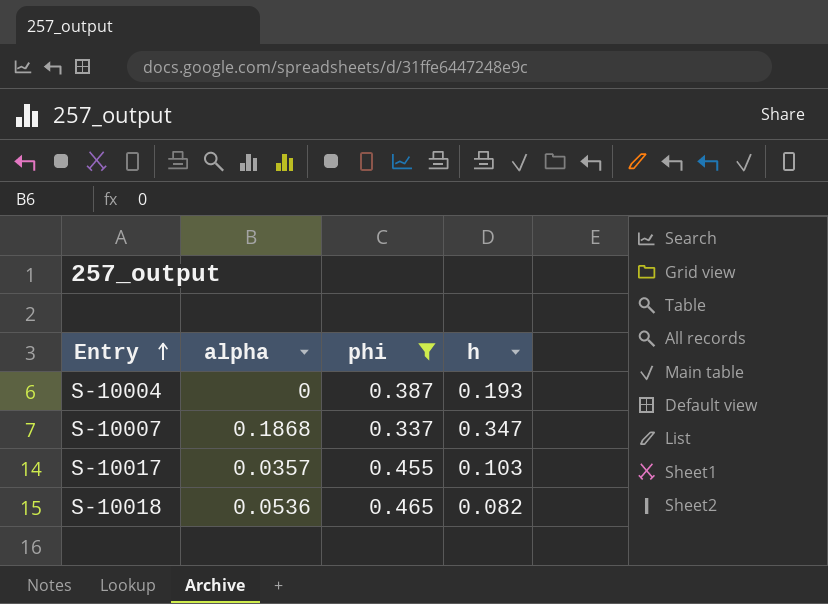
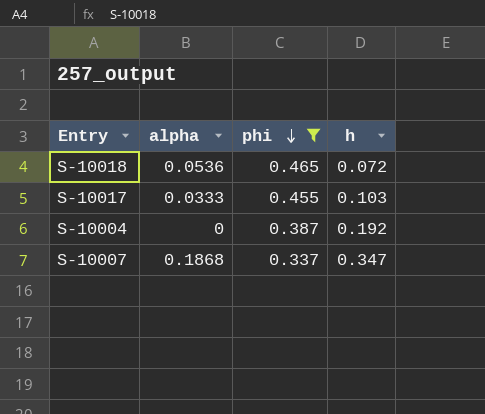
row order: Entry ascending -> phi descending
S-10018 | h: 0.082 -> 0.072
S-10017 | alpha: 0.0357 -> 0.0333
S-10004 | h: 0.193 -> 0.192

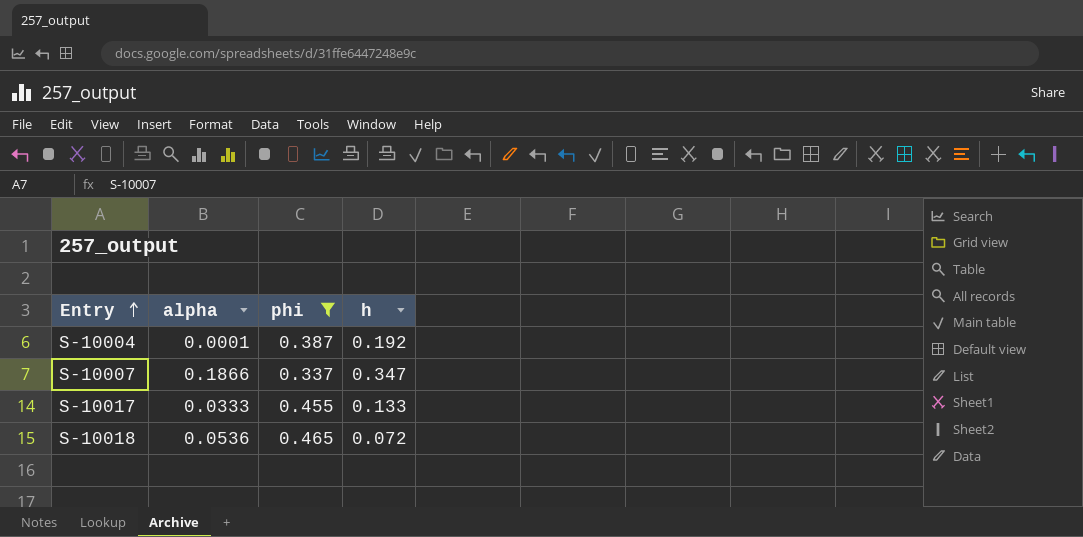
row order: phi descending -> Entry ascending
S-10004 | alpha: 0 -> 0.0001
S-10007 | alpha: 0.1868 -> 0.1866
S-10017 | h: 0.103 -> 0.133

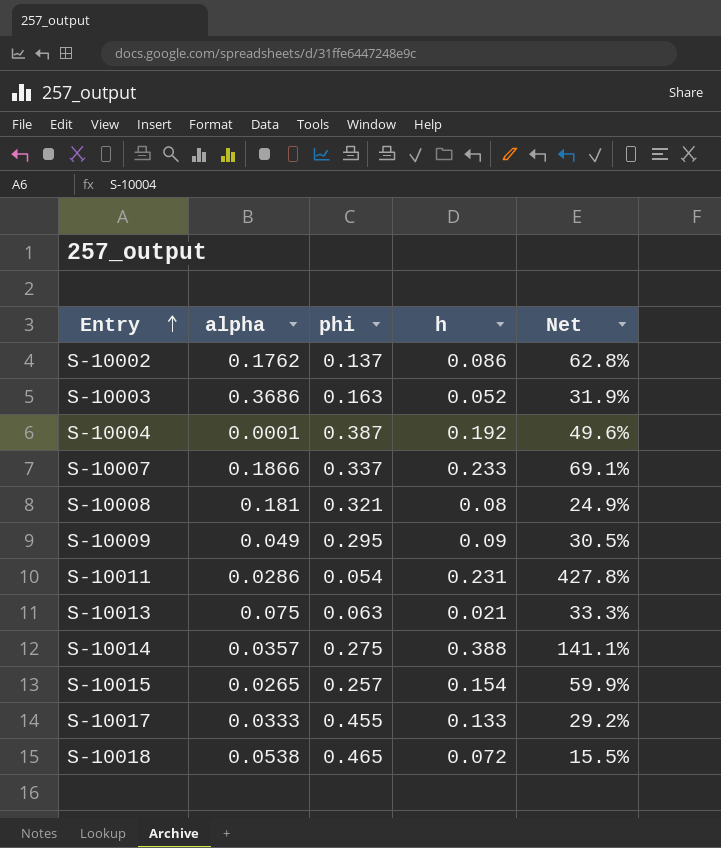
filter: phi >= 0.337 -> none
column Net | formula: none -> [h] / [phi]
S-10007 | h: 0.347 -> 0.233
S-10018 | alpha: 0.0536 -> 0.0538

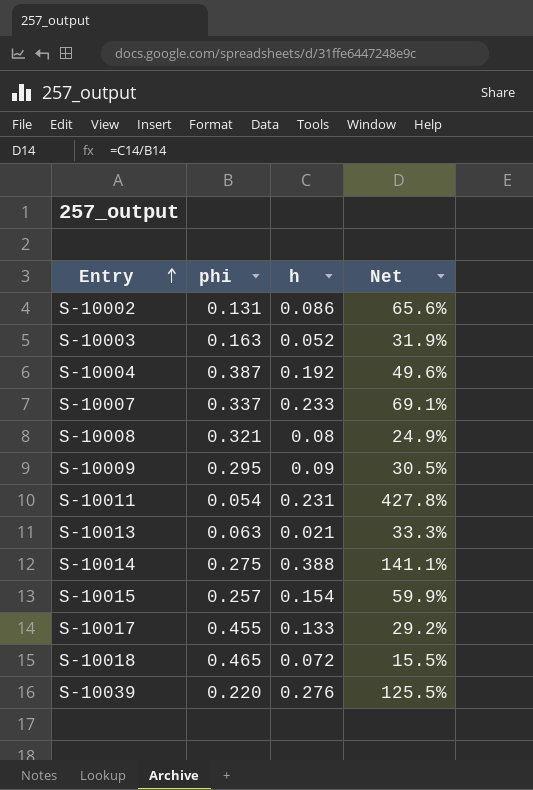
column alpha | position: 2 -> none
S-10002 | phi: 0.137 -> 0.131
S-10002 | Net: 62.8% -> 65.6%
row S-10039: none -> 0.220 | 0.276 | 125.5%

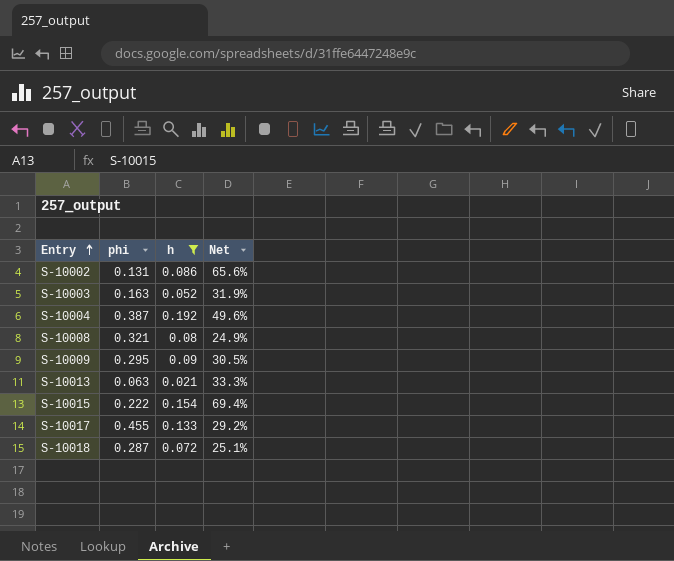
filter: none -> h <= 0.192
S-10015 | phi: 0.257 -> 0.222
S-10015 | Net: 59.9% -> 69.4%
S-10018 | phi: 0.465 -> 0.287
S-10018 | Net: 15.5% -> 25.1%

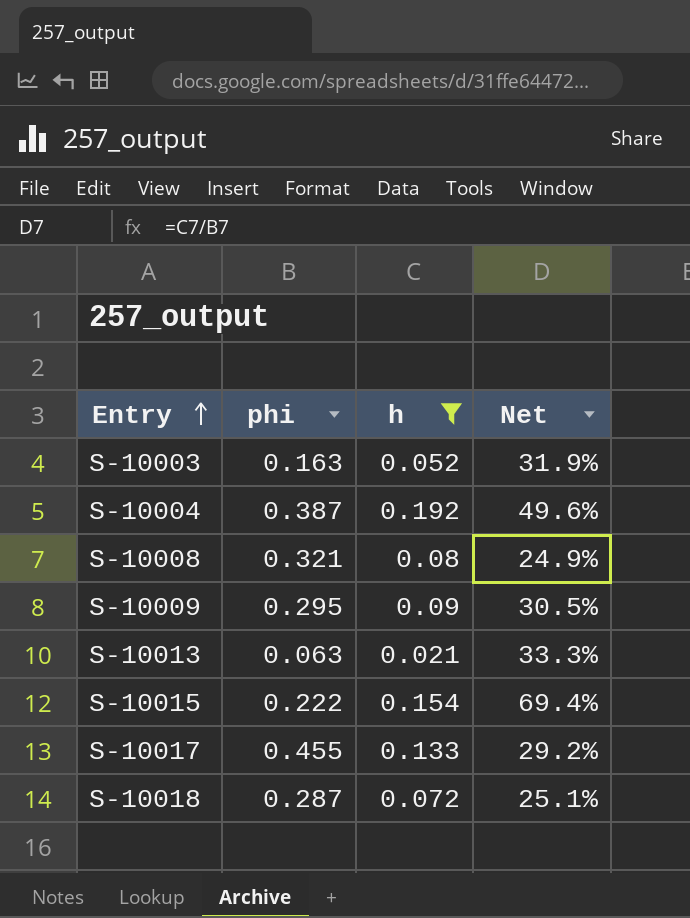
row S-10002: 0.131 | 0.086 | 65.6% -> none

